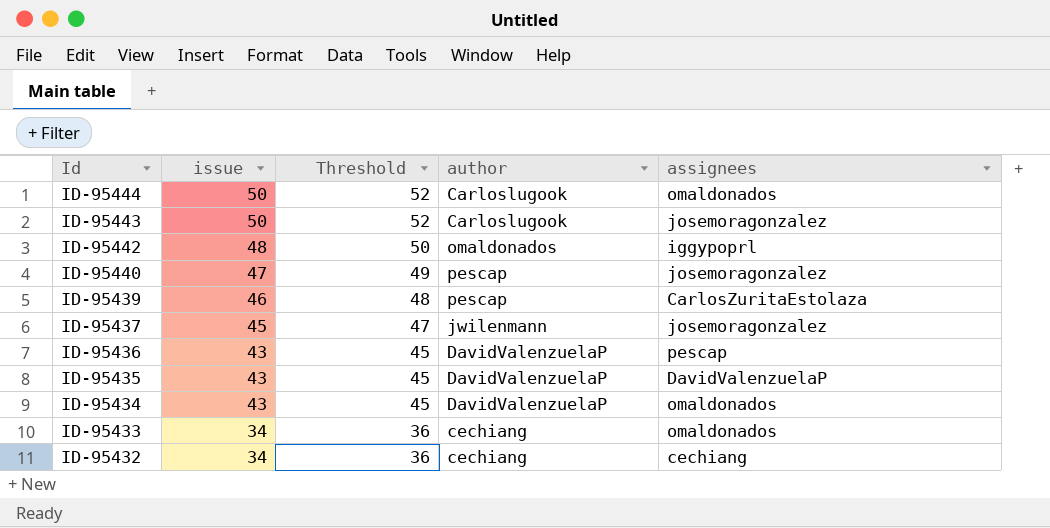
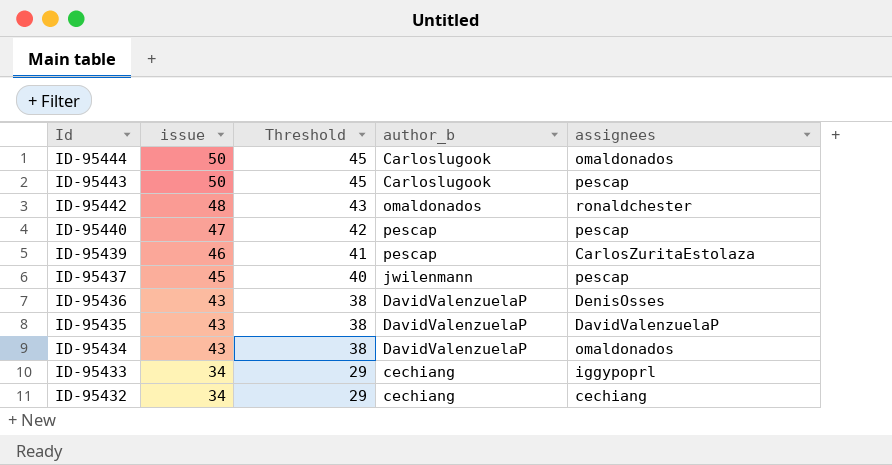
column Threshold | formula: [issue] + 2 -> [issue] - 5
column name: author -> author_b
ID-95443 | assignees: josemoragonzalez -> pescap
ID-95442 | assignees: iggypoprl -> ronaldchester
ID-95440 | assignees: josemoragonzalez -> pescap
ID-95437 | assignees: josemoragonzalez -> pescap
ID-95436 | assignees: pescap -> DenisOsses
ID-95433 | assignees: omaldonados -> iggypoprl

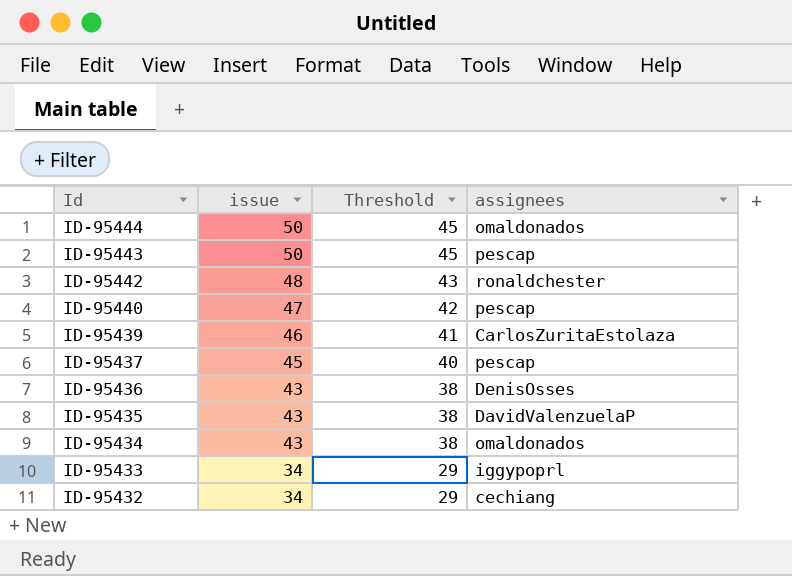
column author_b | position: 4 -> none

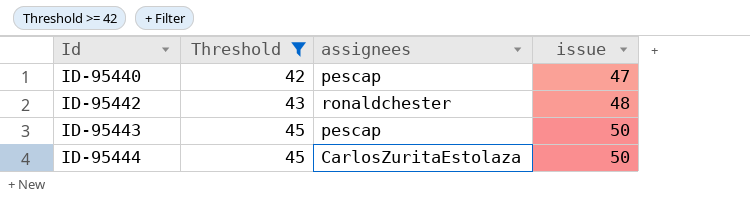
filter: none -> Threshold >= 42
row order: Id descending -> Id ascending
column issue | position: 2 -> 4
ID-95444 | assignees: omaldonados -> CarlosZuritaEstolaza

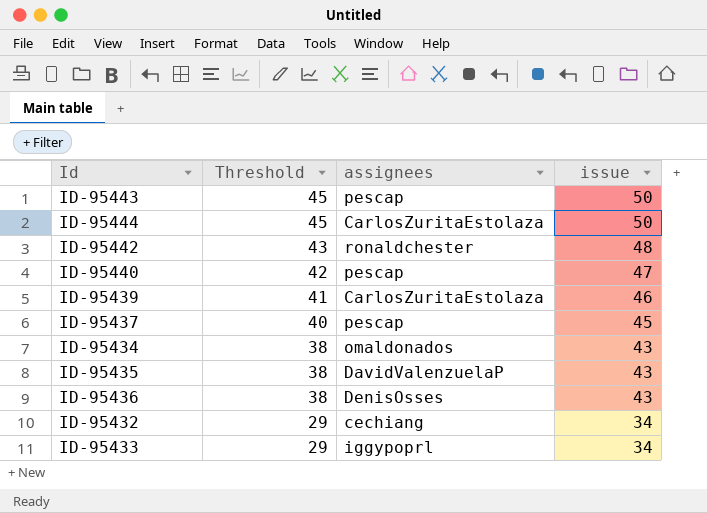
filter: Threshold >= 42 -> none
row order: Id ascending -> Threshold descending

